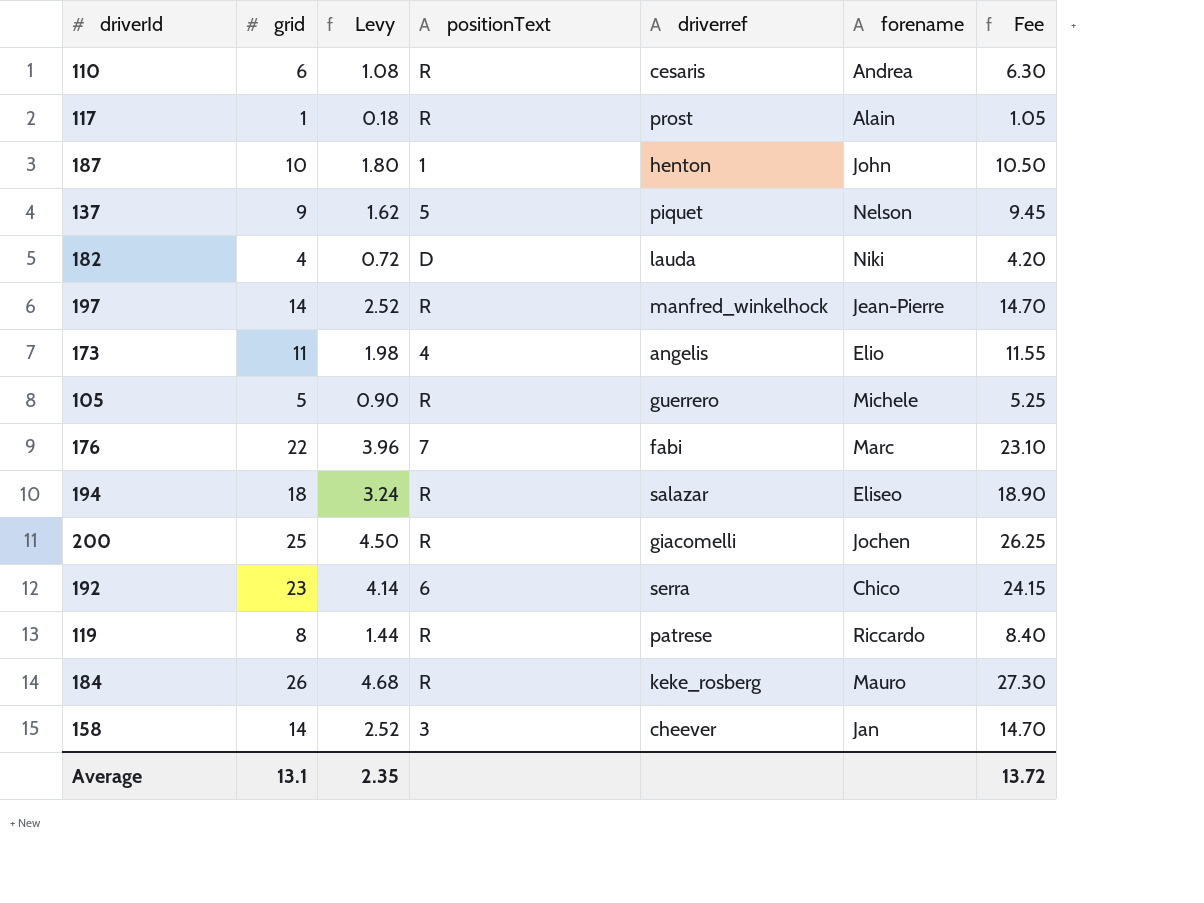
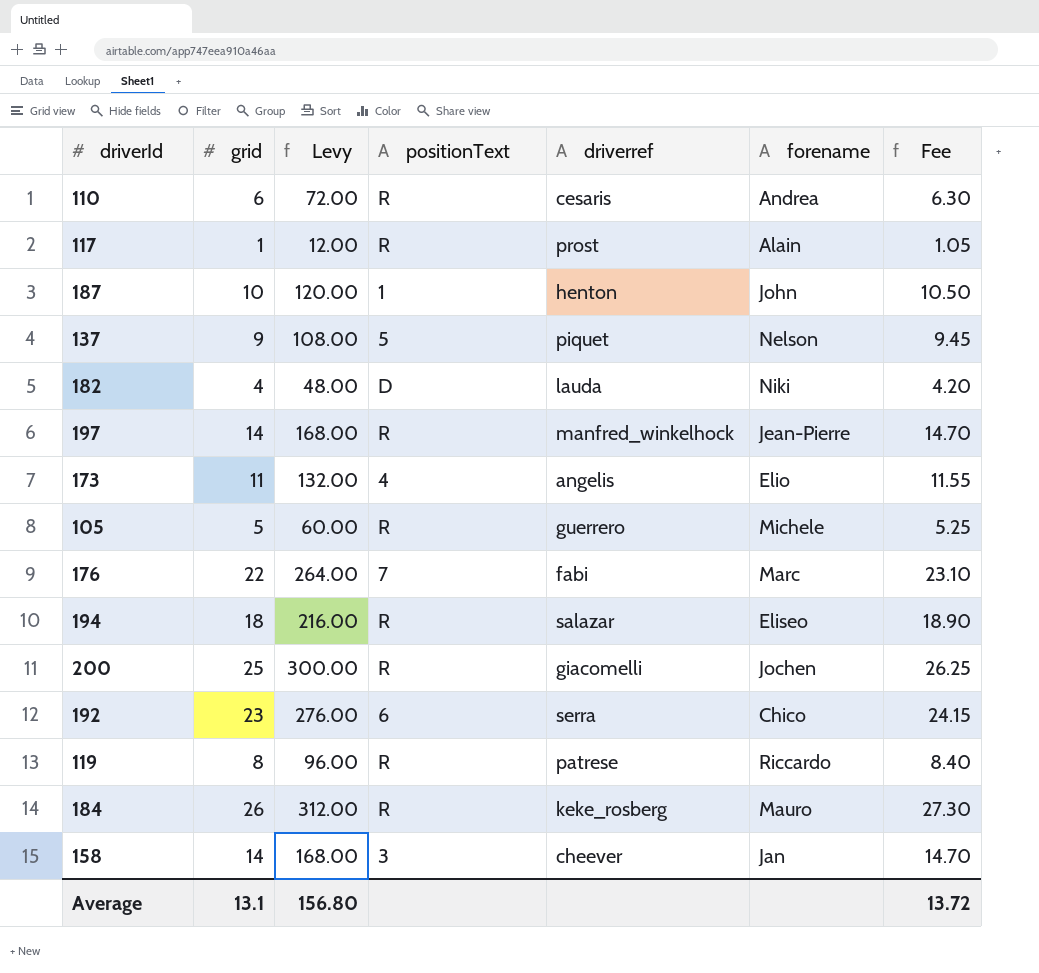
column Levy | formula: [grid] * 0.18 -> [grid] * 12
Average | Levy: 2.35 -> 156.80

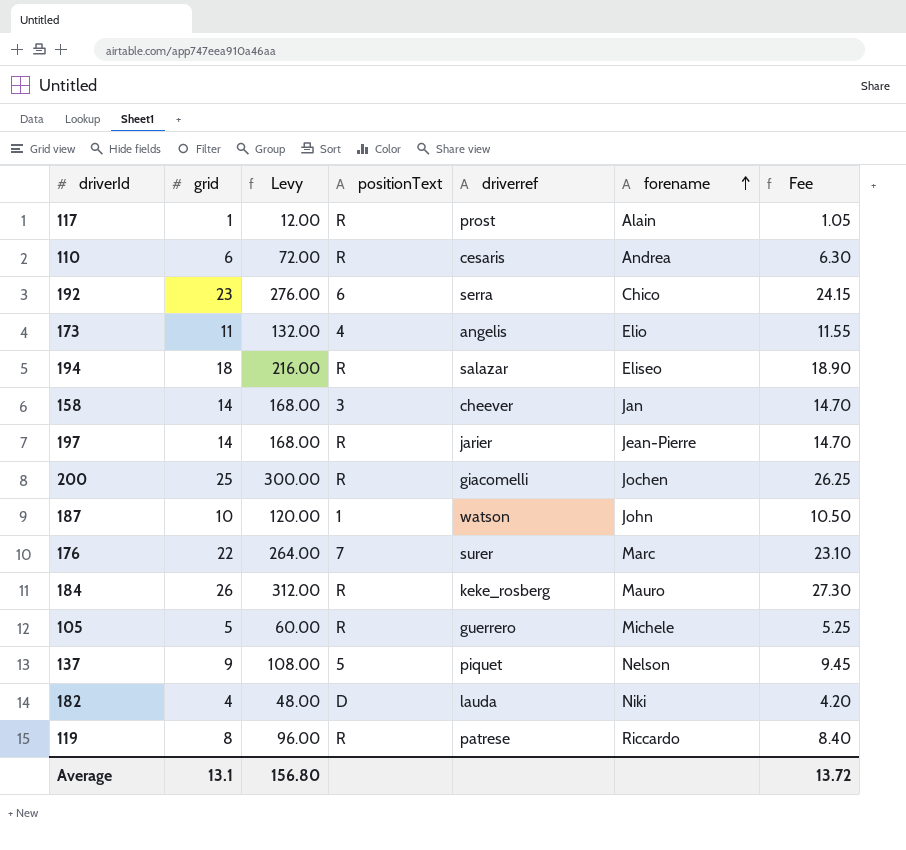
row order: none -> forename ascending
197 | driverref: manfred_winkelhock -> jarier
187 | driverref: henton -> watson
176 | driverref: fabi -> surer

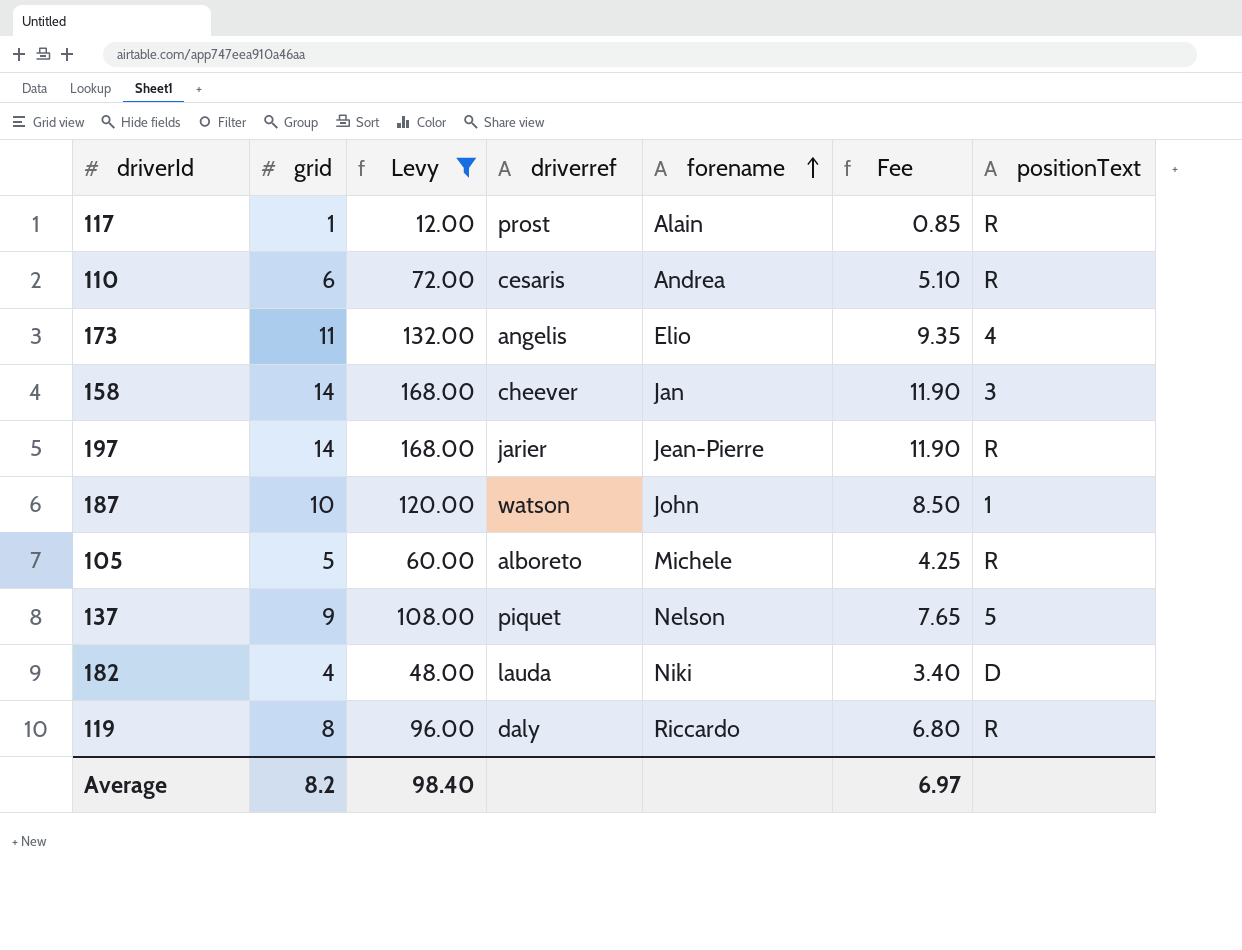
filter: none -> Levy <= 168.00
column Fee | formula: [grid] * 1.05 -> [grid] * 0.85
column positionText | position: 4 -> 7
105 | driverref: guerrero -> alboreto
119 | driverref: patrese -> daly
Average | grid: 13.1 -> 8.2
Average | Levy: 156.80 -> 98.40
Average | Fee: 13.72 -> 6.97

